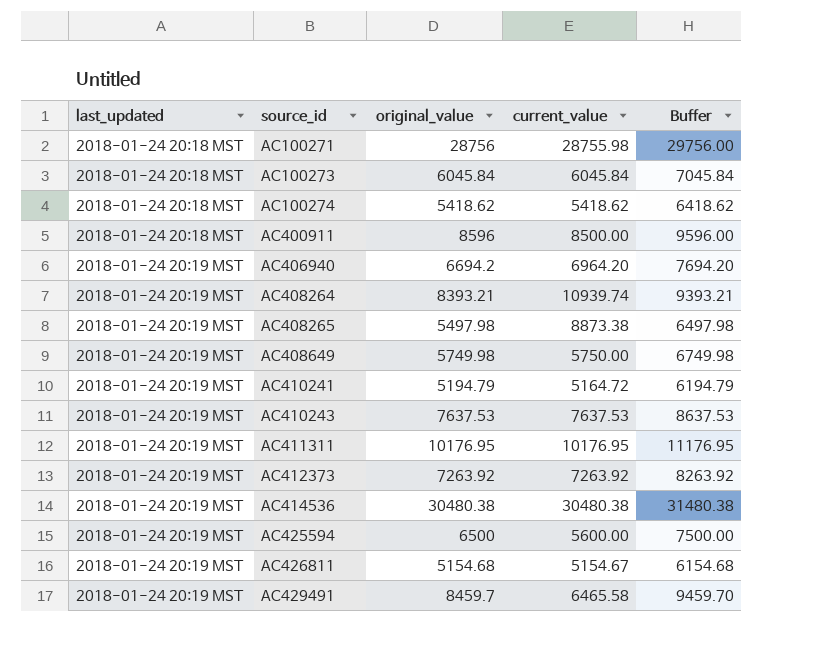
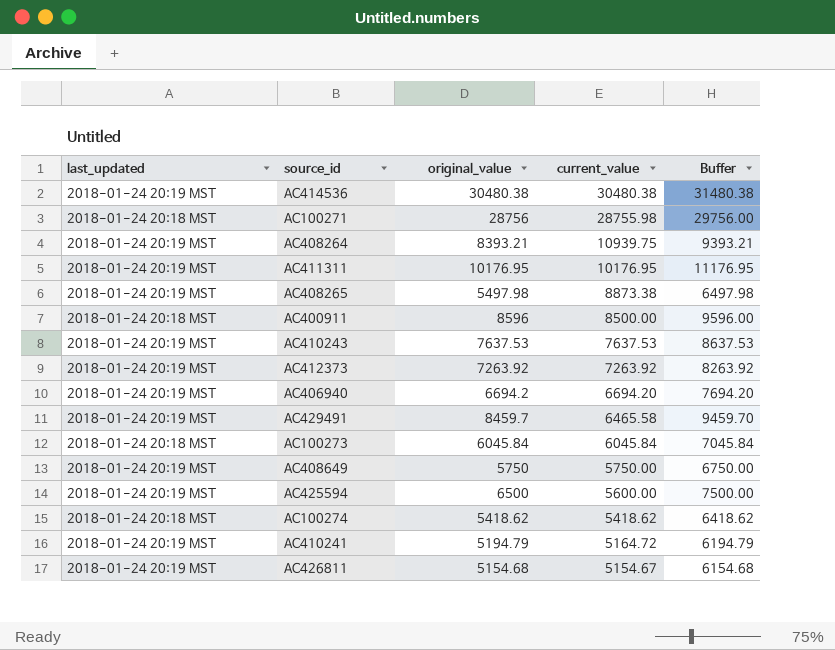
row order: last_updated ascending -> current_value descending
AC408264 | current_value: 10939.74 -> 10939.75
AC406940 | current_value: 6964.20 -> 6694.20
AC408649 | original_value: 5749.98 -> 5750
AC408649 | Buffer: 6749.98 -> 6750.00

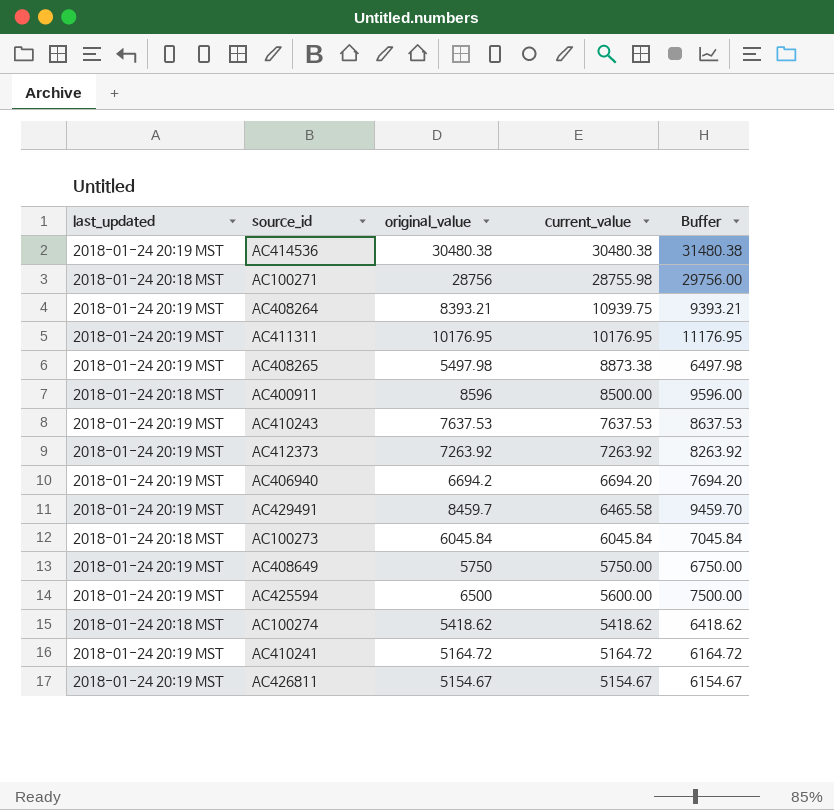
AC410241 | original_value: 5194.79 -> 5164.72
AC410241 | Buffer: 6194.79 -> 6164.72
AC426811 | original_value: 5154.68 -> 5154.67
AC426811 | Buffer: 6154.68 -> 6154.67

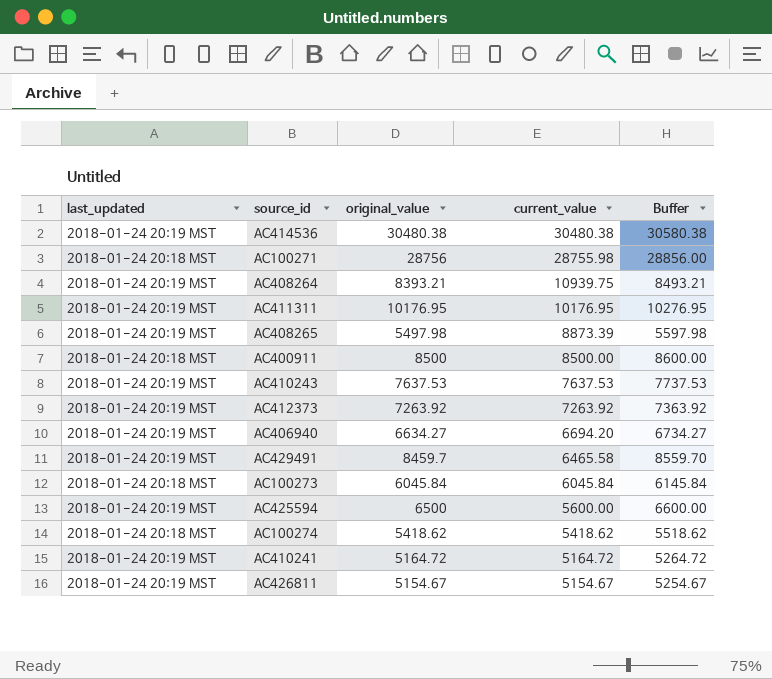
column Buffer | formula: [original_value] + 1000 -> [original_value] + 100
row AC408649: 2018-01-24 20:19 MST | 5750 | 5750.00 | 6750.00 -> none
AC408265 | current_value: 8873.38 -> 8873.39
AC400911 | original_value: 8596 -> 8500
AC406940 | original_value: 6694.2 -> 6634.27

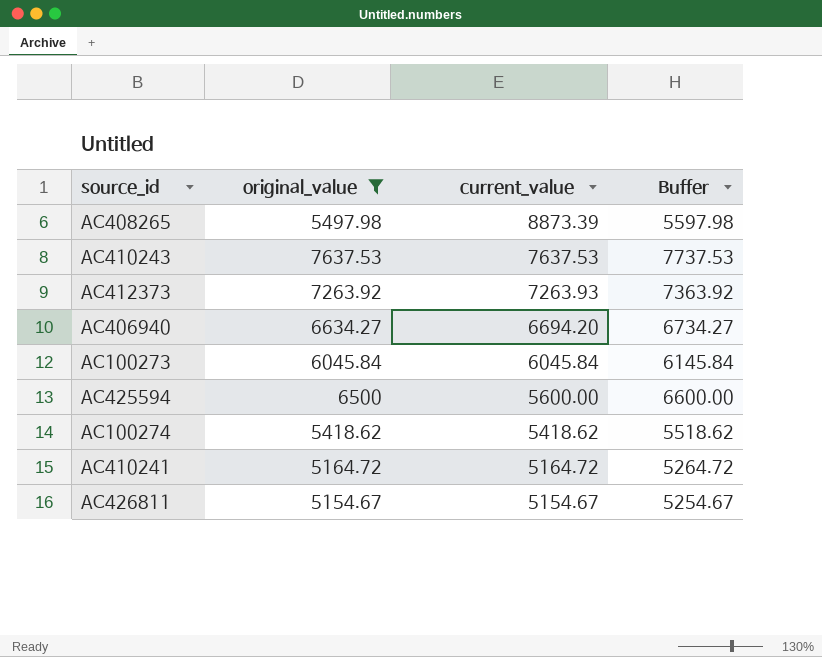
filter: none -> original_value <= 7637.53
column last_updated | position: 1 -> none
AC412373 | current_value: 7263.92 -> 7263.93

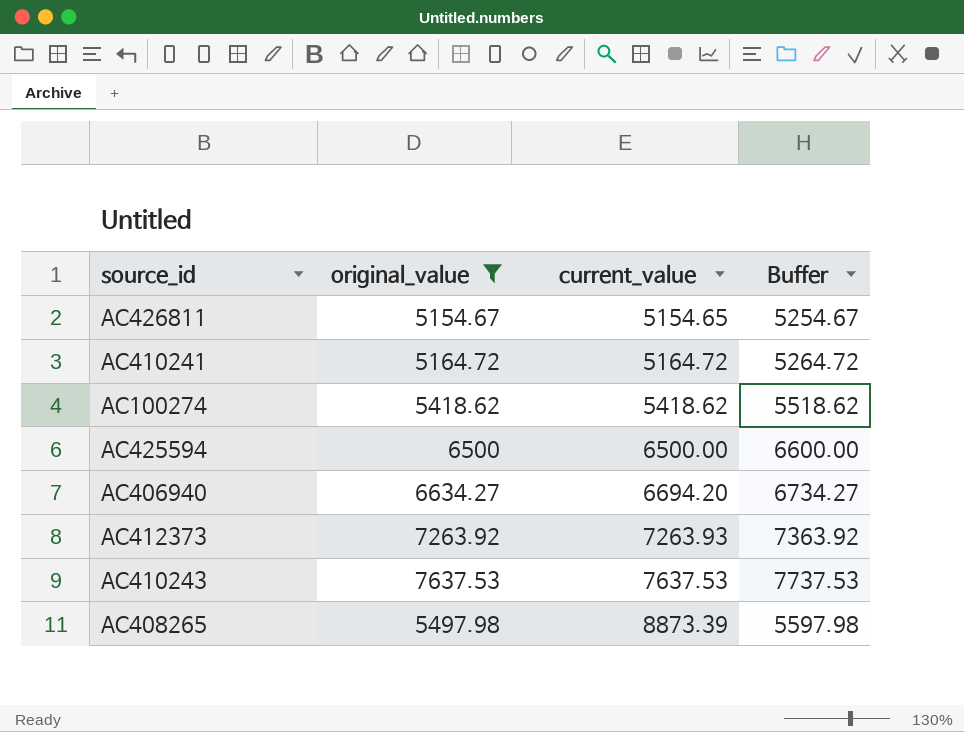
row order: current_value descending -> current_value ascending
row AC100273: 6045.84 | 6045.84 | 6145.84 -> none
AC426811 | current_value: 5154.67 -> 5154.65
AC425594 | current_value: 5600.00 -> 6500.00

